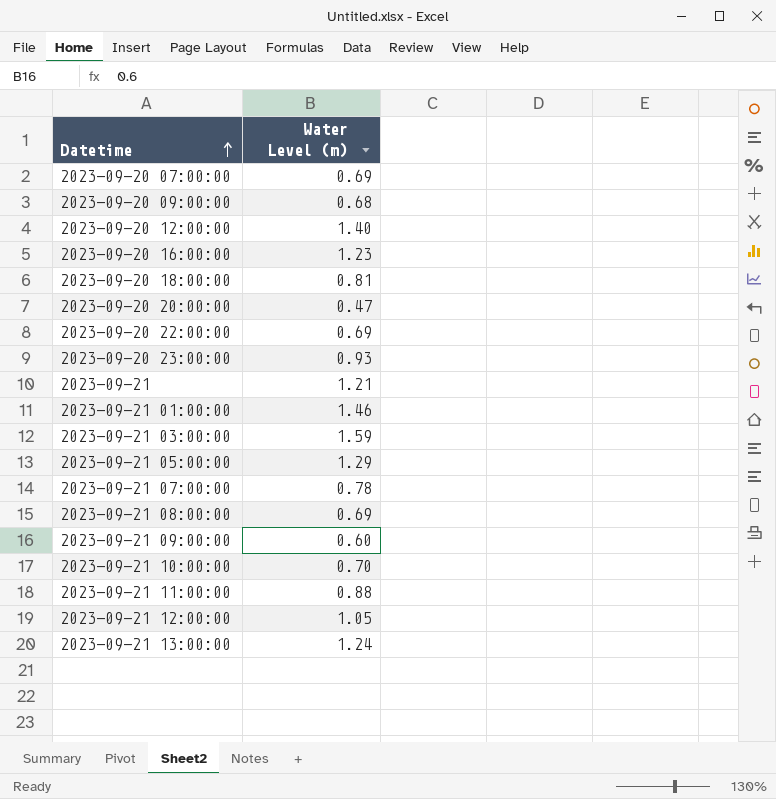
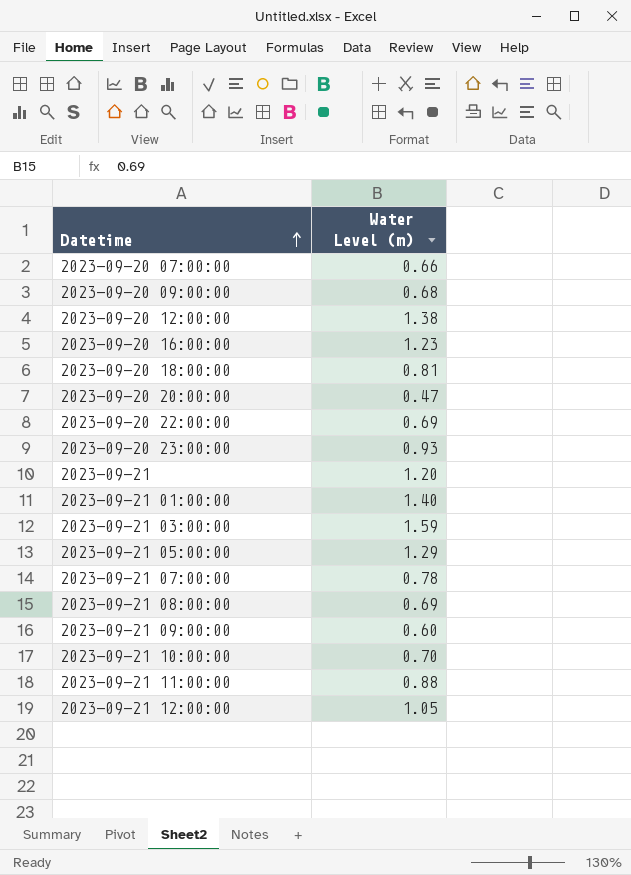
row 2023-09-21 13:00:00: 1.24 -> none
2023-09-20 07:00:00 | Water Level (m): 0.69 -> 0.66
2023-09-20 12:00:00 | Water Level (m): 1.40 -> 1.38
2023-09-21 | Water Level (m): 1.21 -> 1.20
2023-09-21 01:00:00 | Water Level (m): 1.46 -> 1.40

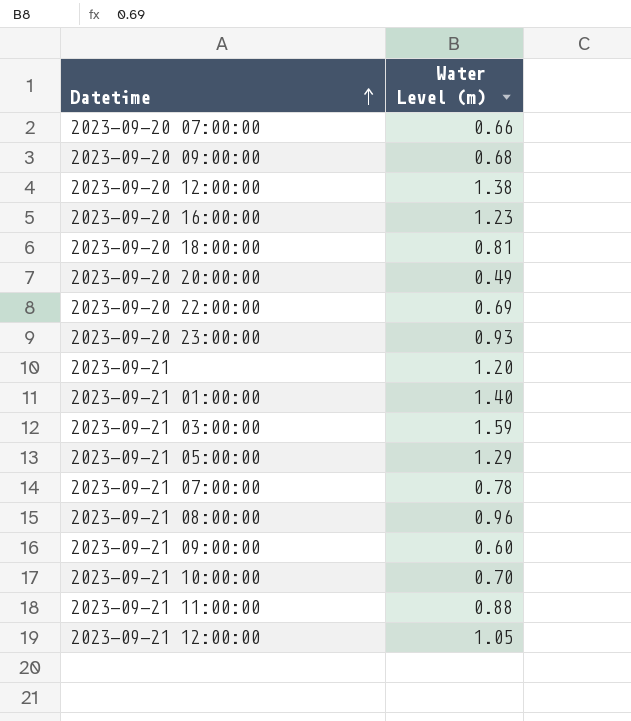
2023-09-20 20:00:00 | Water Level (m): 0.47 -> 0.49
2023-09-21 08:00:00 | Water Level (m): 0.69 -> 0.96

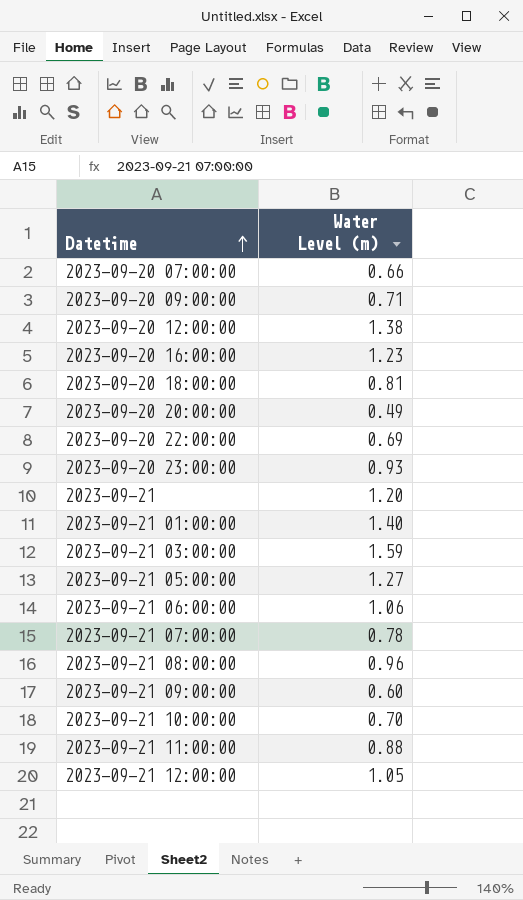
2023-09-20 09:00:00 | Water Level (m): 0.68 -> 0.71
2023-09-21 05:00:00 | Water Level (m): 1.29 -> 1.27
row 2023-09-21 06:00:00: none -> 1.06

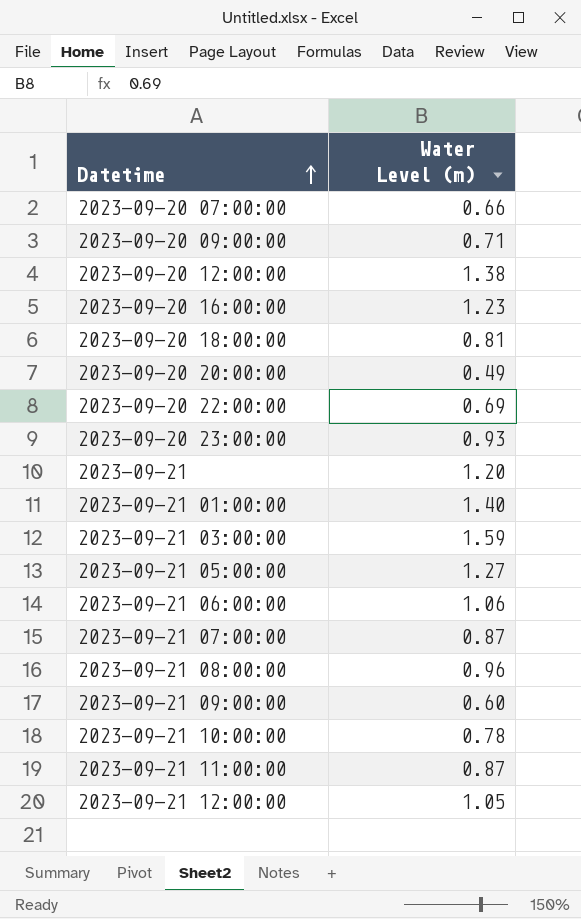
2023-09-21 07:00:00 | Water Level (m): 0.78 -> 0.87
2023-09-21 10:00:00 | Water Level (m): 0.70 -> 0.78
2023-09-21 11:00:00 | Water Level (m): 0.88 -> 0.87

